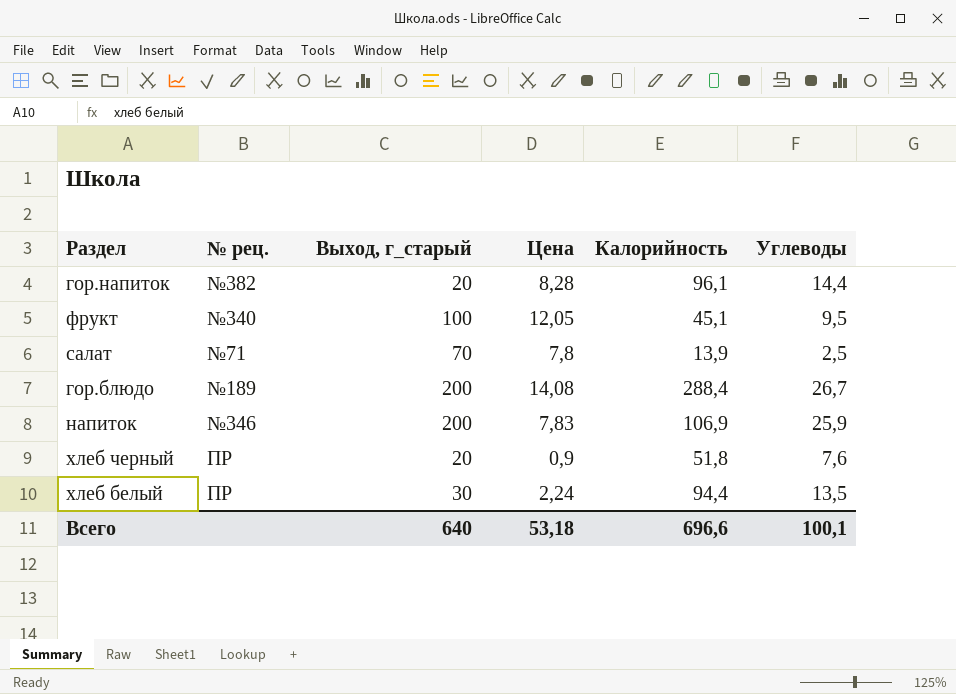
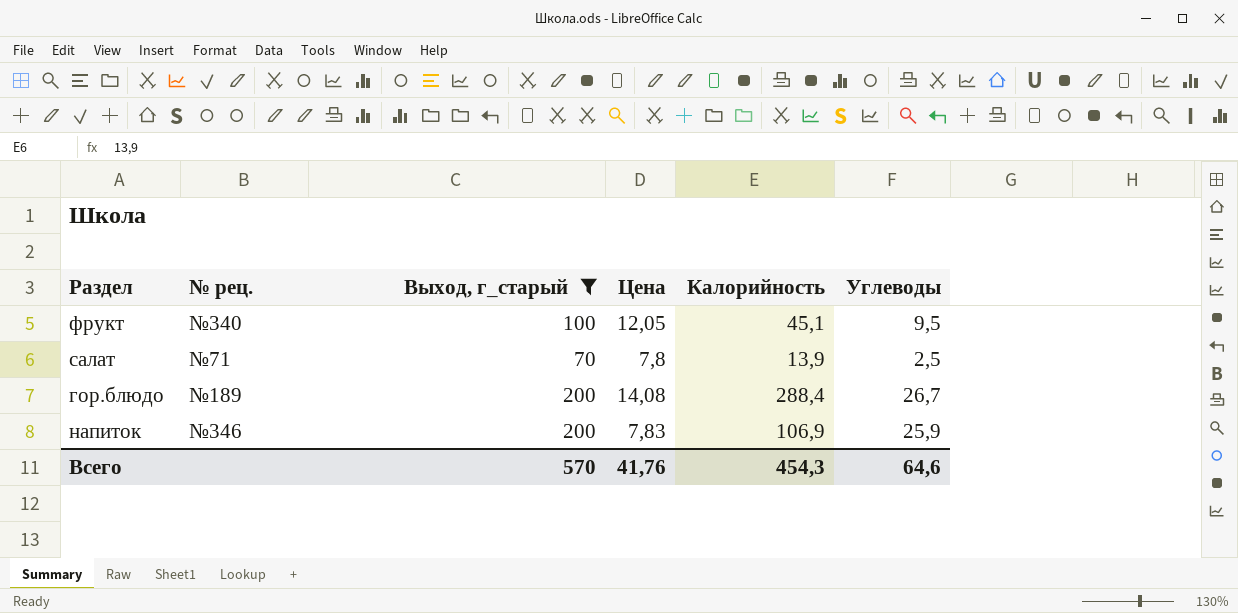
filter: none -> Выход, г_старый >= 70
Всего | Выход, г_старый: 640 -> 570
Всего | Цена: 53,18 -> 41,76
Всего | Калорийность: 696,6 -> 454,3
Всего | Углеводы: 100,1 -> 64,6

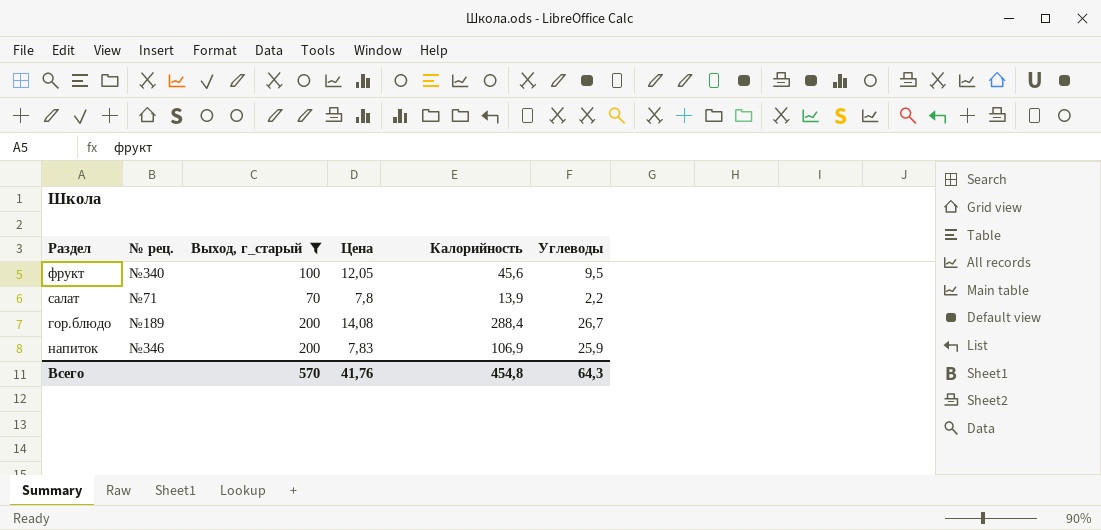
фрукт | Калорийность: 45,1 -> 45,6
салат | Углеводы: 2,5 -> 2,2
Всего | Калорийность: 454,3 -> 454,8
Всего | Углеводы: 64,6 -> 64,3

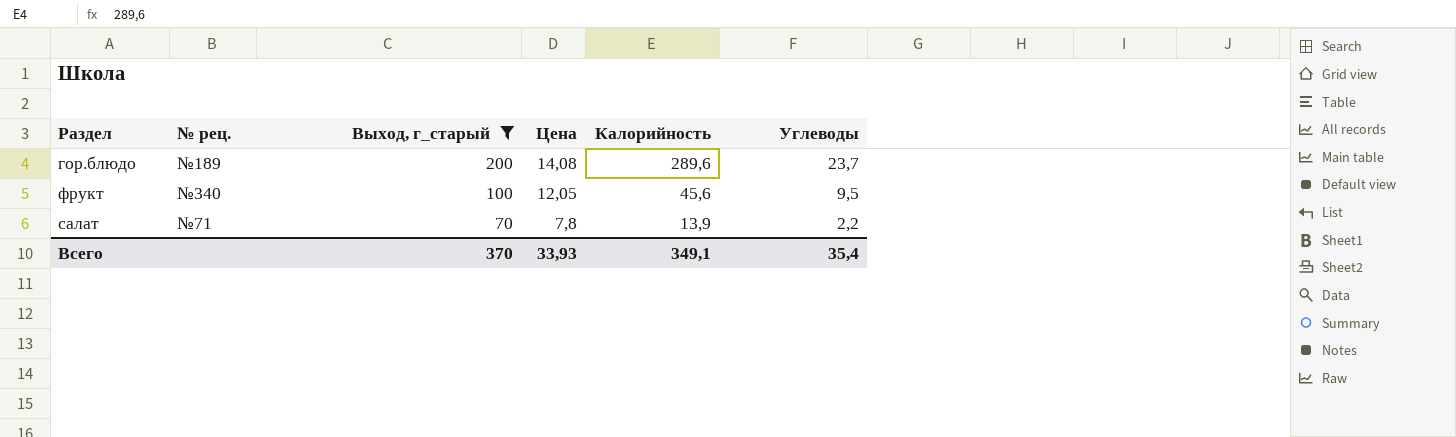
row order: none -> Выход, г_старый descending
row напиток: №346 | 200 | 7,83 | 106,9 | 25,9 -> none
гор.блюдо | Калорийность: 288,4 -> 289,6
гор.блюдо | Углеводы: 26,7 -> 23,7
Всего | Выход, г_старый: 570 -> 370
Всего | Цена: 41,76 -> 33,93
Всего | Калорийность: 454,8 -> 349,1
Всего | Углеводы: 64,3 -> 35,4

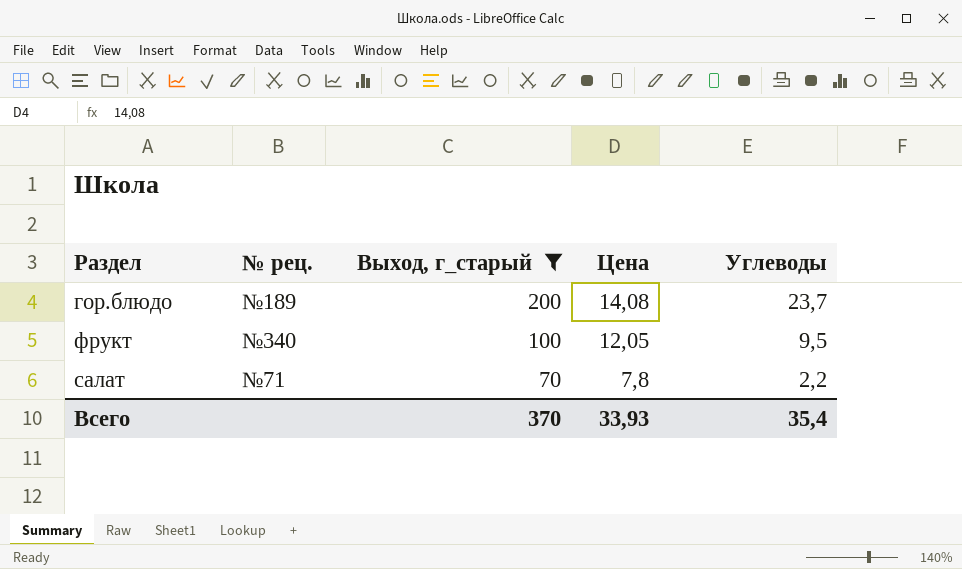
column Калорийность | position: 5 -> none

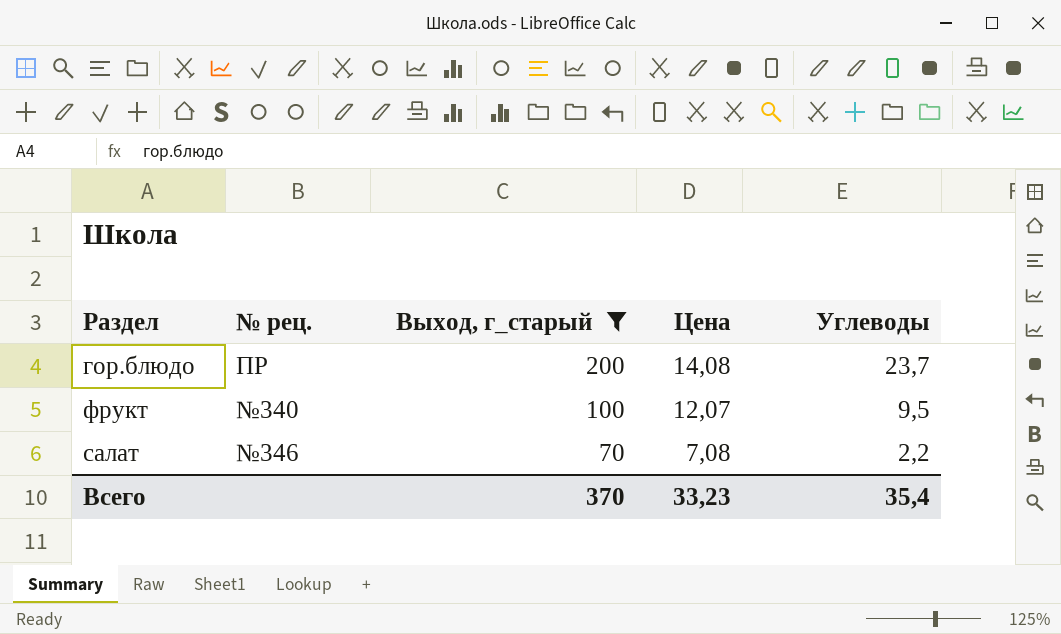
гор.блюдо | № рец.: №189 -> ПР
фрукт | Цена: 12,05 -> 12,07
салат | № рец.: №71 -> №346
салат | Цена: 7,8 -> 7,08
Всего | Цена: 33,93 -> 33,23

